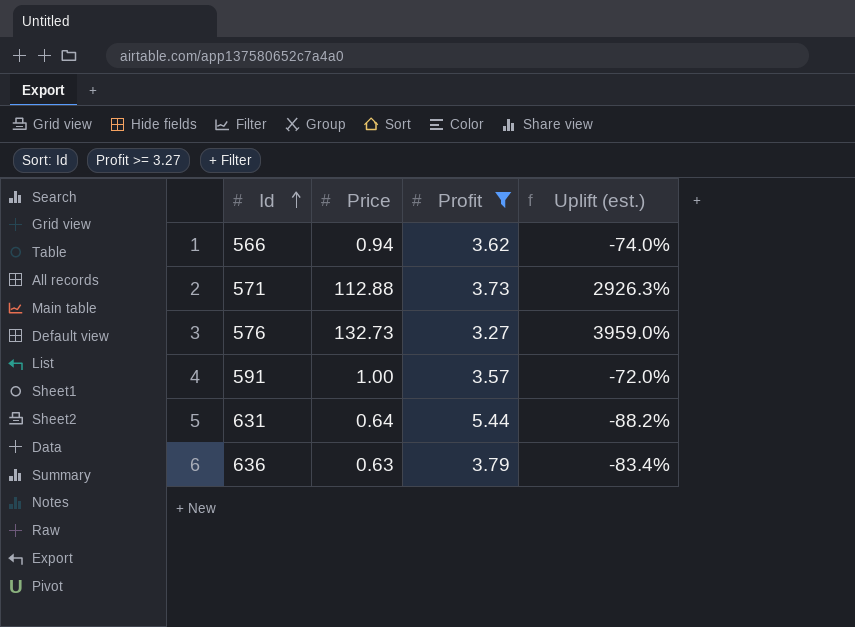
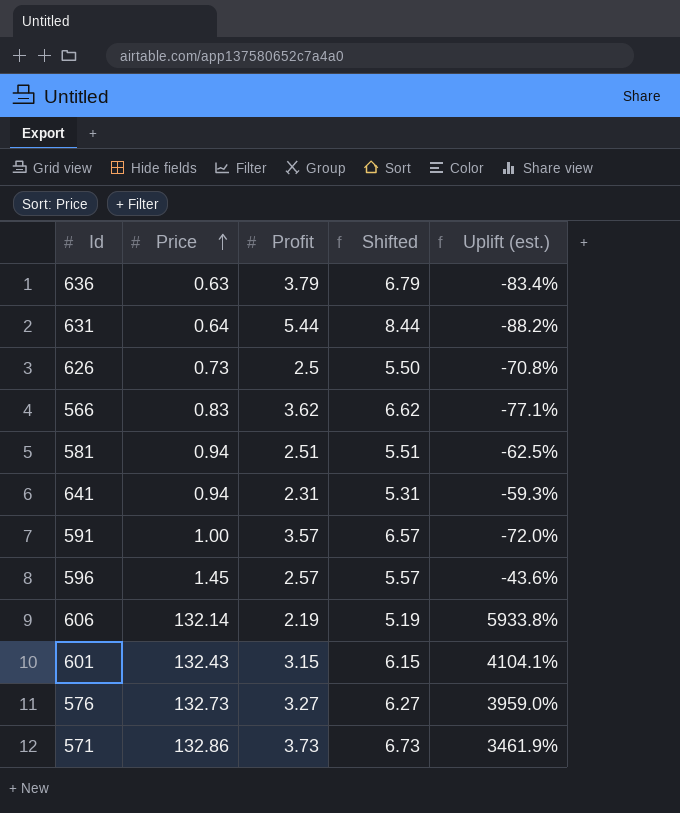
filter: Profit >= 3.27 -> none
row order: Id ascending -> Price ascending
column Shifted | formula: none -> [Profit] + 3
566 | Price: 0.94 -> 0.83
566 | Uplift (est.): -74.0% -> -77.1%
571 | Price: 112.88 -> 132.86
571 | Uplift (est.): 2926.3% -> 3461.9%

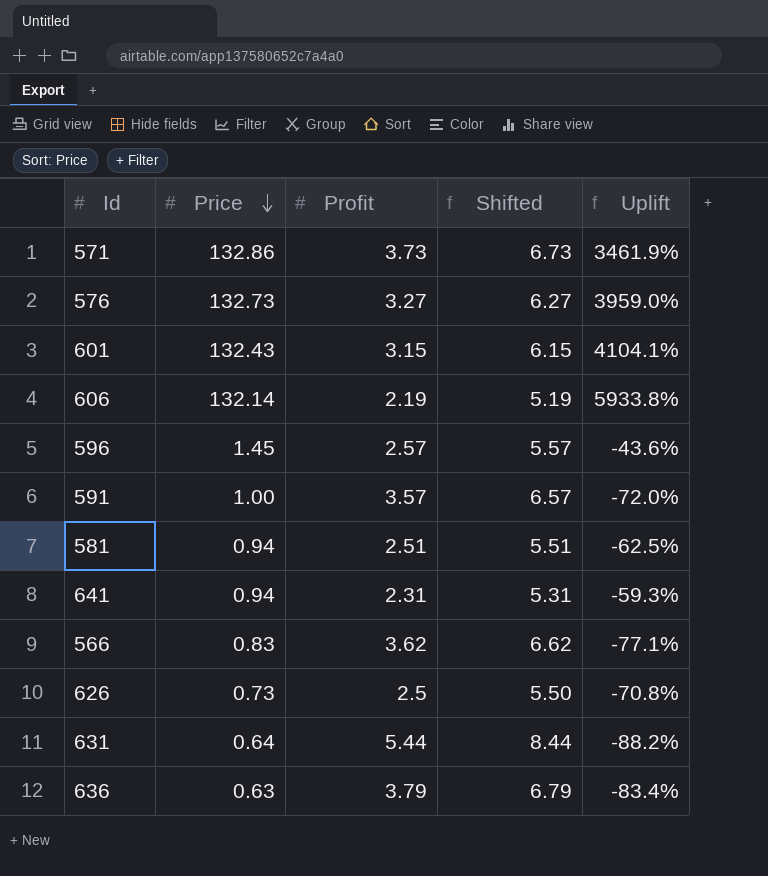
row order: Price ascending -> Price descending
column name: Uplift (est.) -> Uplift

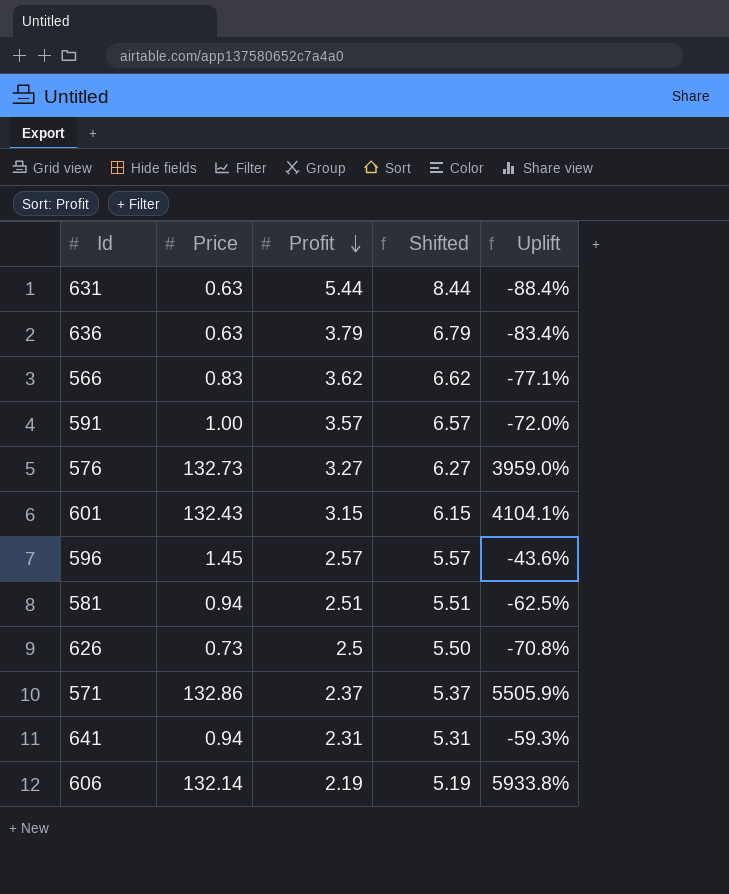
row order: Price descending -> Profit descending
631 | Price: 0.64 -> 0.63
631 | Uplift: -88.2% -> -88.4%
571 | Profit: 3.73 -> 2.37
571 | Shifted: 6.73 -> 5.37
571 | Uplift: 3461.9% -> 5505.9%

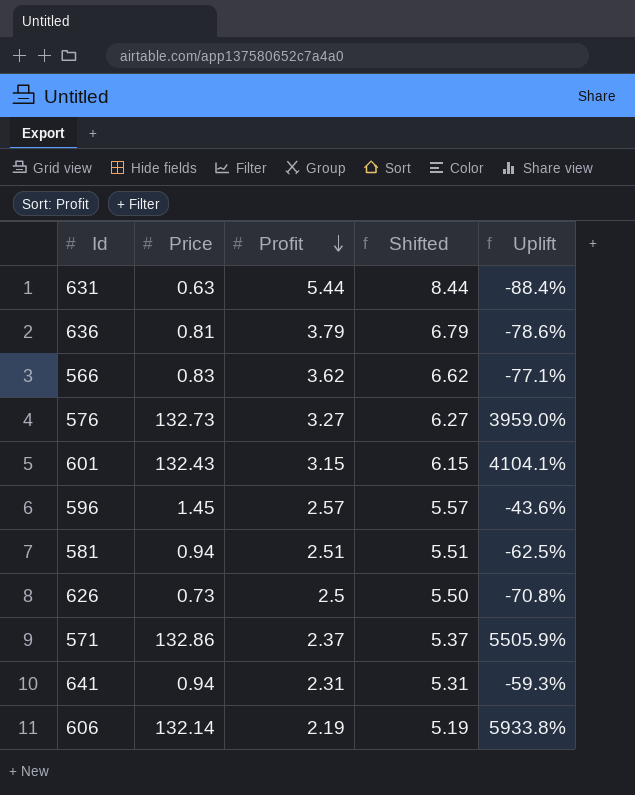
row 591: 1.00 | 3.57 | 6.57 | -72.0% -> none
636 | Price: 0.63 -> 0.81
636 | Uplift: -83.4% -> -78.6%

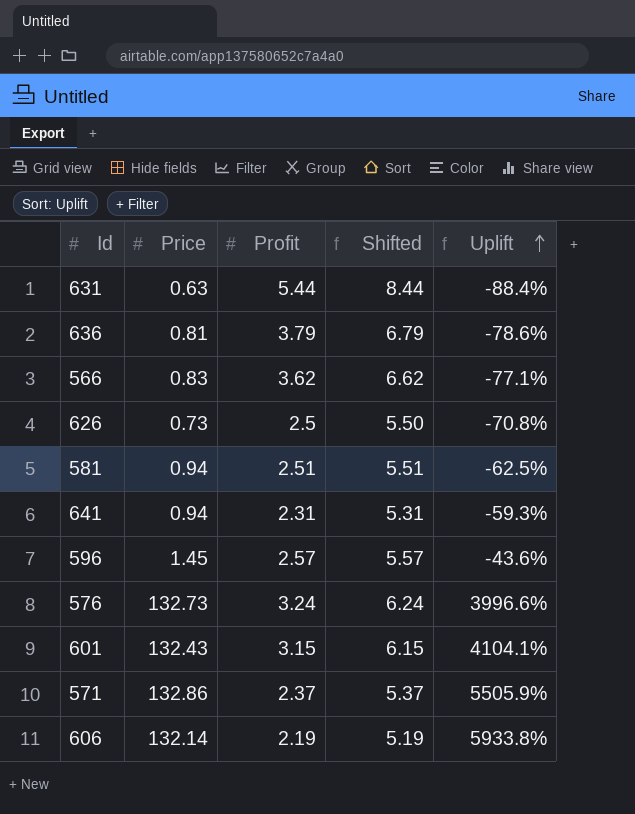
row order: Profit descending -> Uplift ascending
576 | Profit: 3.27 -> 3.24
576 | Shifted: 6.27 -> 6.24
576 | Uplift: 3959.0% -> 3996.6%

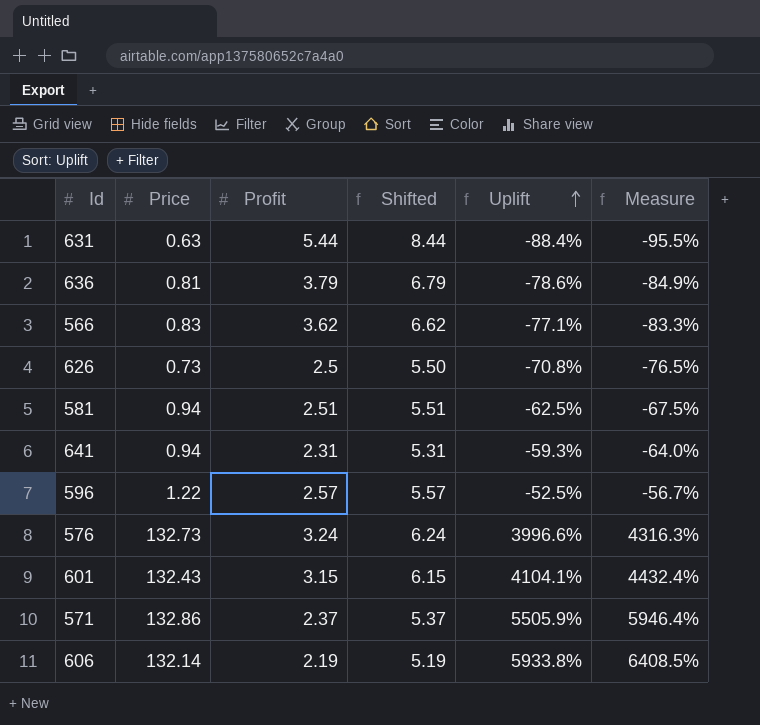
column Measure | formula: none -> [Uplift] * 1.08
596 | Price: 1.45 -> 1.22
596 | Uplift: -43.6% -> -52.5%

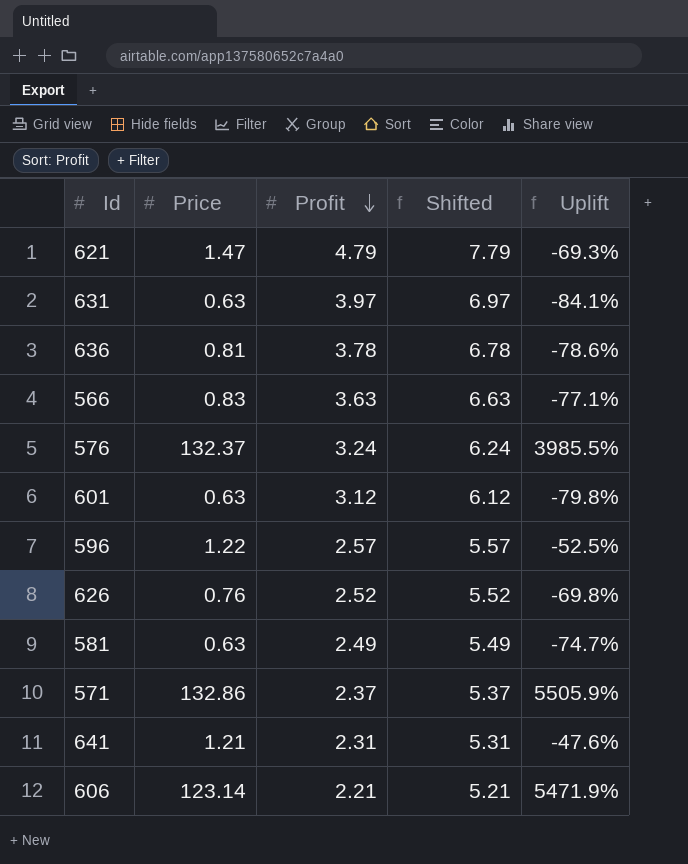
row order: Uplift ascending -> Profit descending
column Measure | formula: [Uplift] * 1.08 -> none
row 621: none -> 1.47 | 4.79 | 7.79 | -69.3%
631 | Profit: 5.44 -> 3.97
631 | Shifted: 8.44 -> 6.97
631 | Uplift: -88.4% -> -84.1%
636 | Profit: 3.79 -> 3.78
636 | Shifted: 6.79 -> 6.78
566 | Profit: 3.62 -> 3.63
566 | Shifted: 6.62 -> 6.63
576 | Price: 132.73 -> 132.37
576 | Uplift: 3996.6% -> 3985.5%
601 | Price: 132.43 -> 0.63
601 | Profit: 3.15 -> 3.12
601 | Shifted: 6.15 -> 6.12
601 | Uplift: 4104.1% -> -79.8%
626 | Price: 0.73 -> 0.76
626 | Profit: 2.5 -> 2.52
626 | Shifted: 5.50 -> 5.52
626 | Uplift: -70.8% -> -69.8%
581 | Price: 0.94 -> 0.63
581 | Profit: 2.51 -> 2.49
581 | Shifted: 5.51 -> 5.49
581 | Uplift: -62.5% -> -74.7%
641 | Price: 0.94 -> 1.21
641 | Uplift: -59.3% -> -47.6%
606 | Price: 132.14 -> 123.14
606 | Profit: 2.19 -> 2.21
606 | Shifted: 5.19 -> 5.21
606 | Uplift: 5933.8% -> 5471.9%

